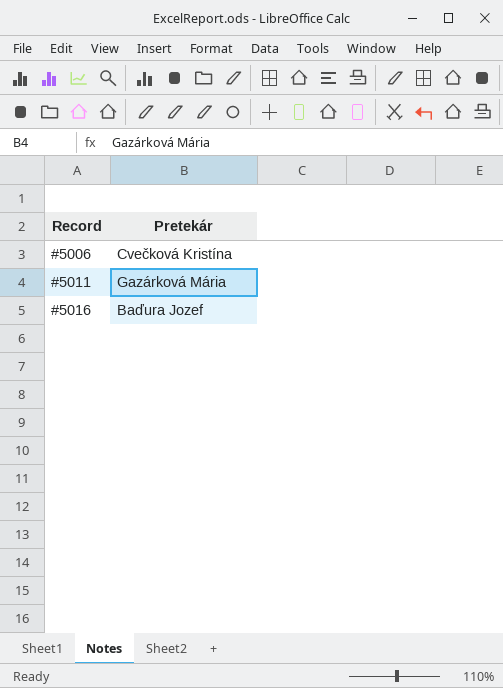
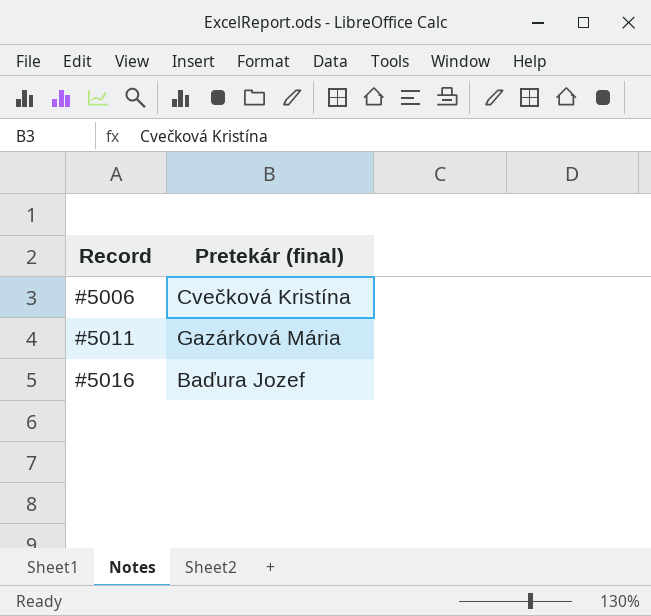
column name: Pretekár -> Pretekár (final)

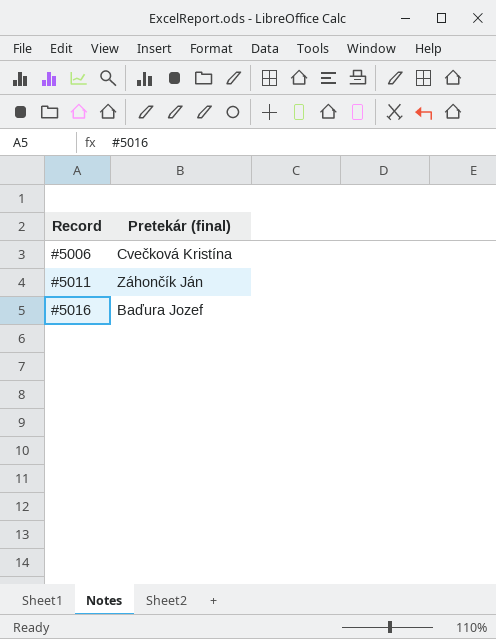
#5011 | Pretekár (final): Gazárková Mária -> Záhončík Ján

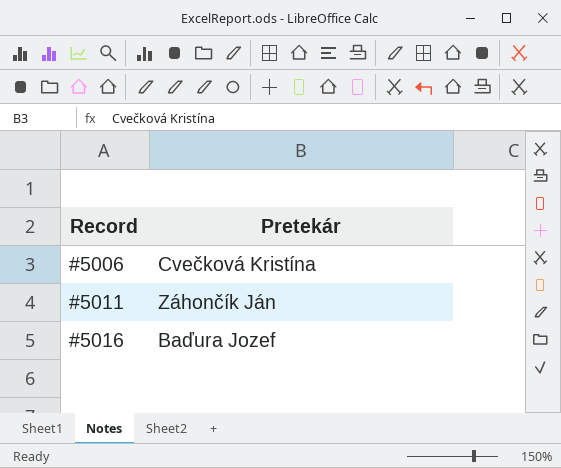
column name: Pretekár (final) -> Pretekár

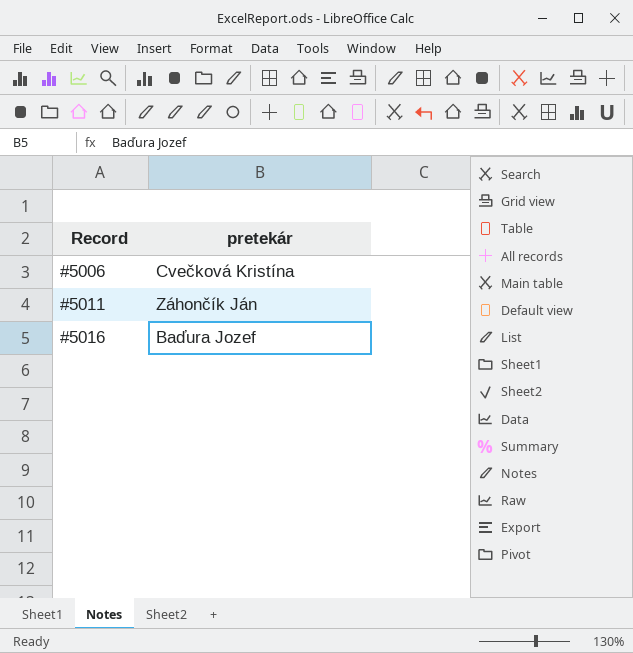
column name: Pretekár -> pretekár

